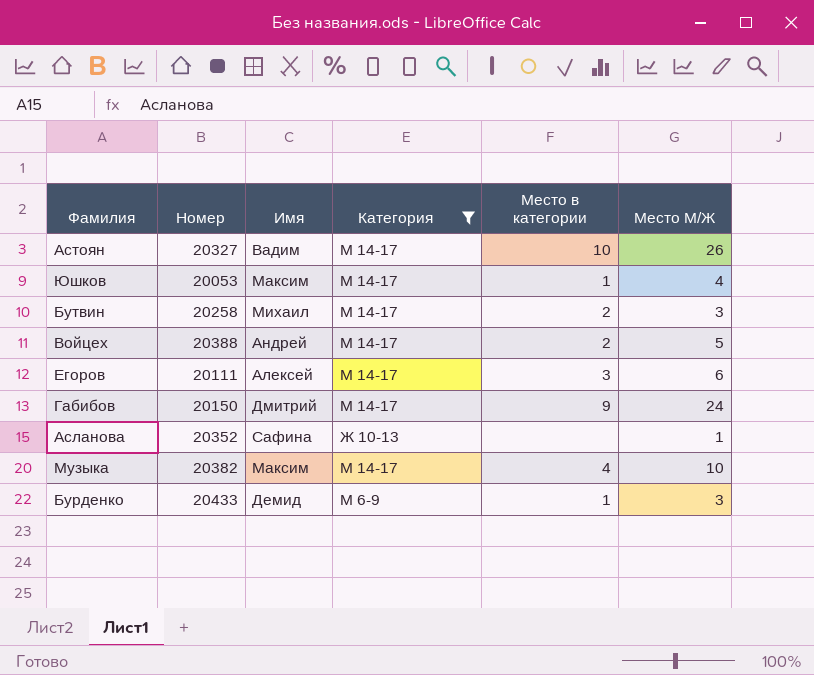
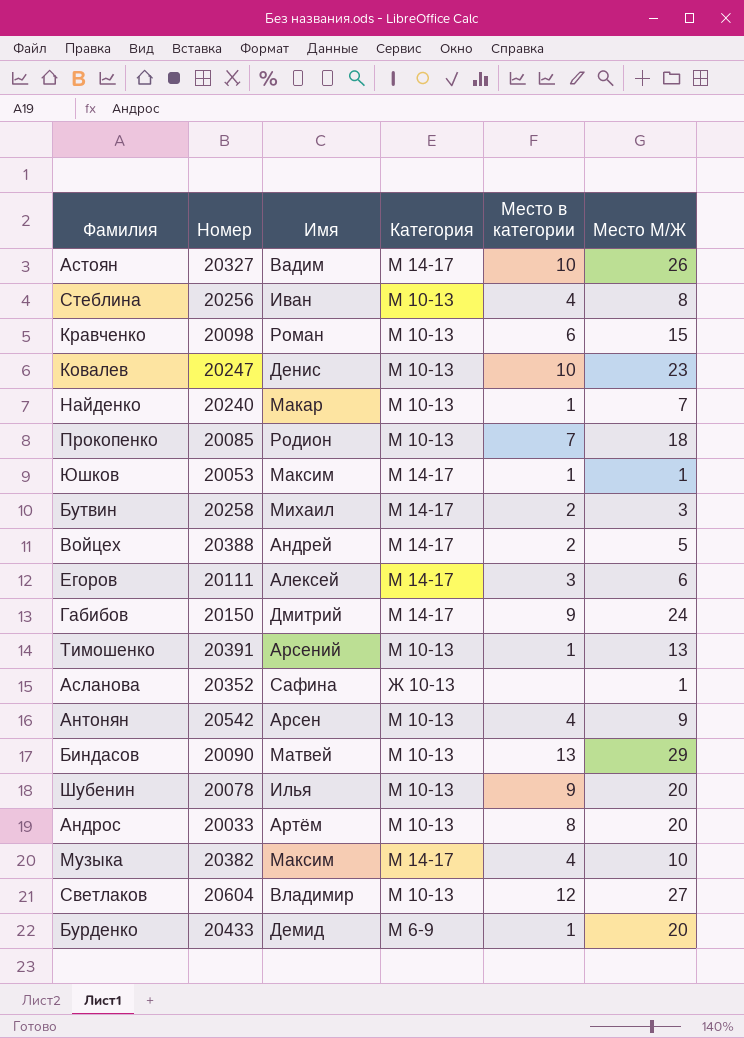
filter: Категория != М 10-13 -> none
Юшков | Место М/Ж: 4 -> 1
Бурденко | Место М/Ж: 3 -> 20

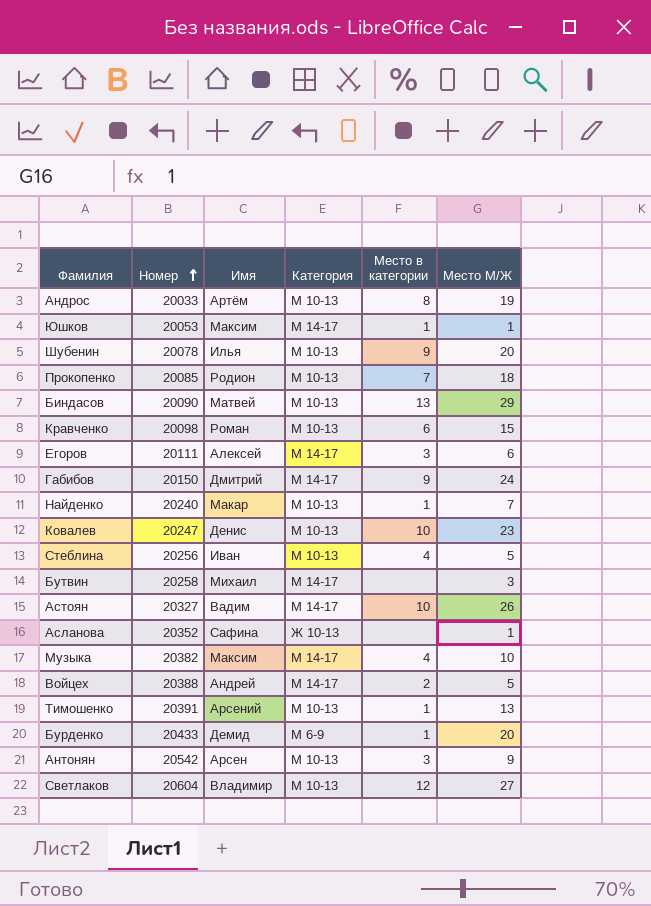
row order: none -> Номер ascending
Андрос | Место М/Ж: 20 -> 19
Стеблина | Место М/Ж: 8 -> 5
Бутвин | Место в категории: 2 -> none
Антонян | Место в категории: 4 -> 3

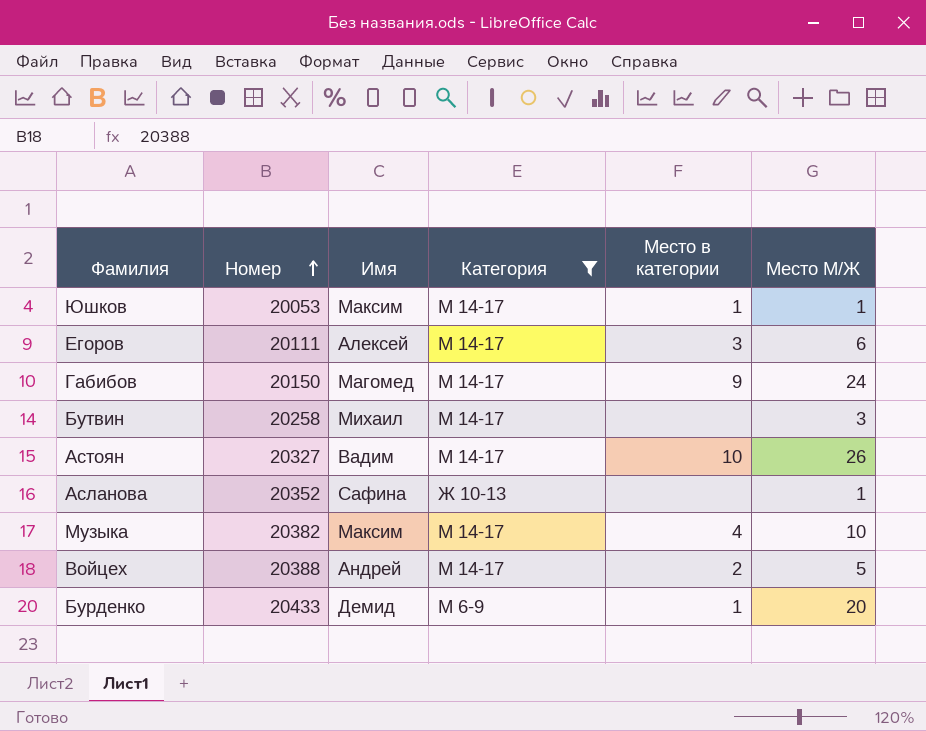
filter: none -> Категория != М 10-13
Габибов | Имя: Дмитрий -> Магомед

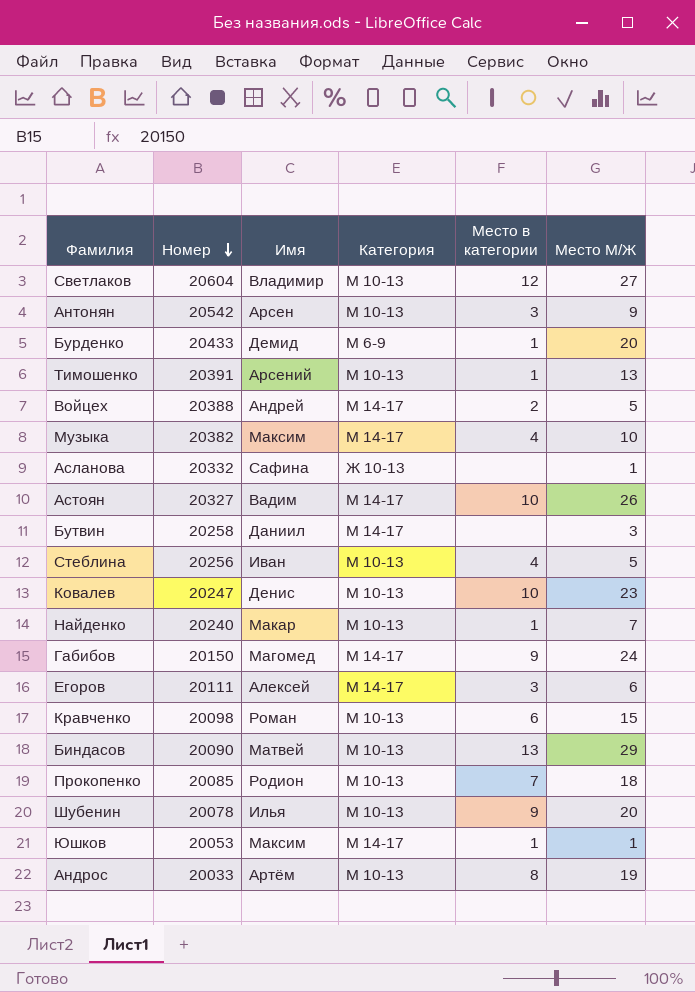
filter: Категория != М 10-13 -> none
row order: Номер ascending -> Номер descending
Асланова | Номер: 20352 -> 20332
Бутвин | Имя: Михаил -> Даниил

